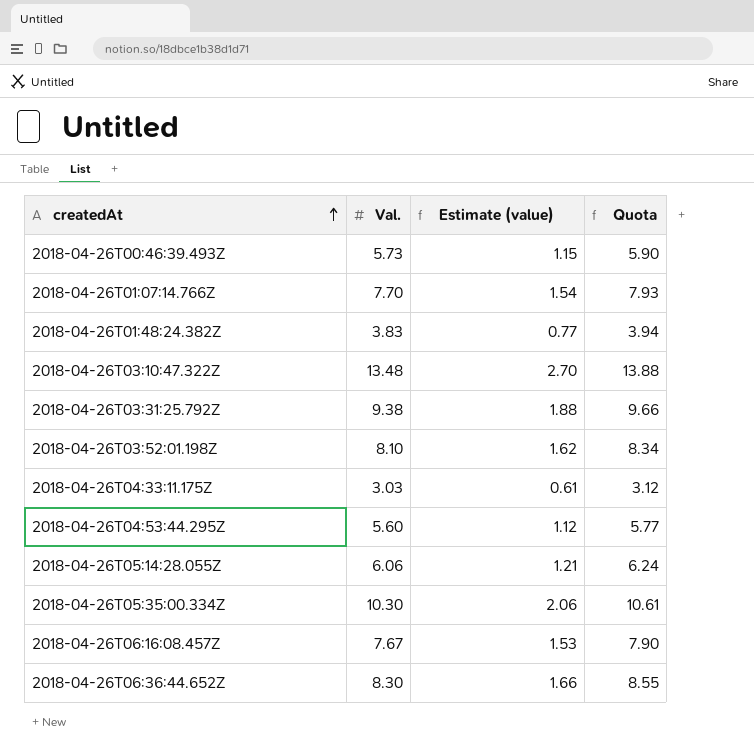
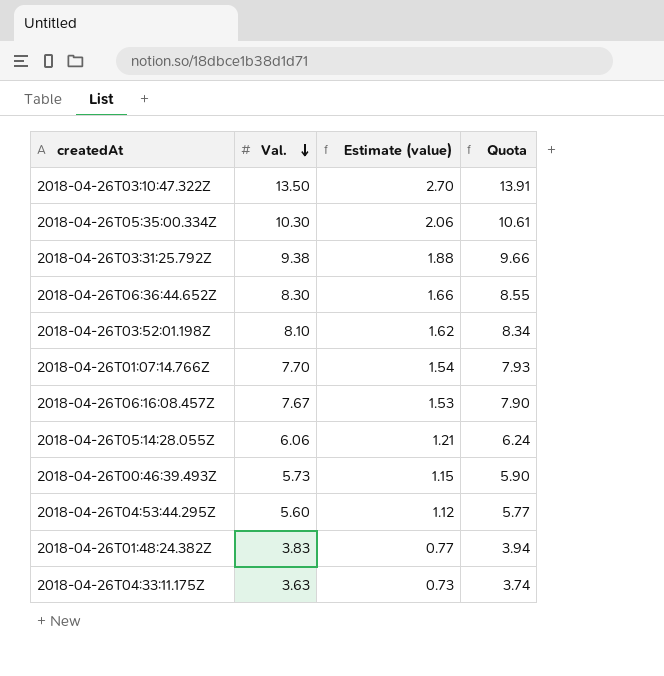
row order: createdAt ascending -> Val. descending
2018-04-26T03:10:47.322Z | Val.: 13.48 -> 13.50
2018-04-26T03:10:47.322Z | Quota: 13.88 -> 13.91
2018-04-26T04:33:11.175Z | Val.: 3.03 -> 3.63
2018-04-26T04:33:11.175Z | Estimate (value): 0.61 -> 0.73
2018-04-26T04:33:11.175Z | Quota: 3.12 -> 3.74

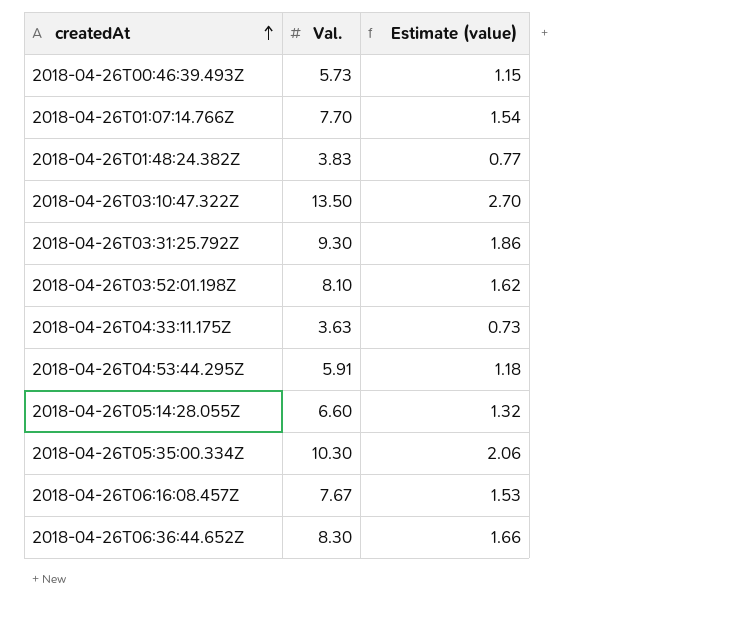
row order: Val. descending -> createdAt ascending
column Quota | formula: [Val.] * 1.03 -> none
2018-04-26T03:31:25.792Z | Val.: 9.38 -> 9.30
2018-04-26T03:31:25.792Z | Estimate (value): 1.88 -> 1.86
2018-04-26T04:53:44.295Z | Val.: 5.60 -> 5.91
2018-04-26T04:53:44.295Z | Estimate (value): 1.12 -> 1.18
2018-04-26T05:14:28.055Z | Val.: 6.06 -> 6.60
2018-04-26T05:14:28.055Z | Estimate (value): 1.21 -> 1.32

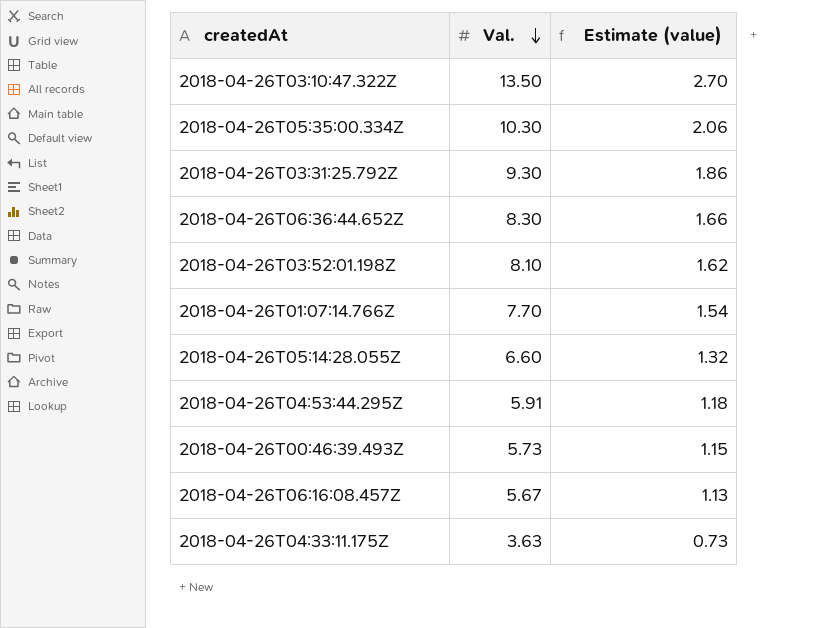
row order: createdAt ascending -> Val. descending
row 2018-04-26T01:48:24.382Z: 3.83 | 0.77 -> none
2018-04-26T06:16:08.457Z | Val.: 7.67 -> 5.67
2018-04-26T06:16:08.457Z | Estimate (value): 1.53 -> 1.13

